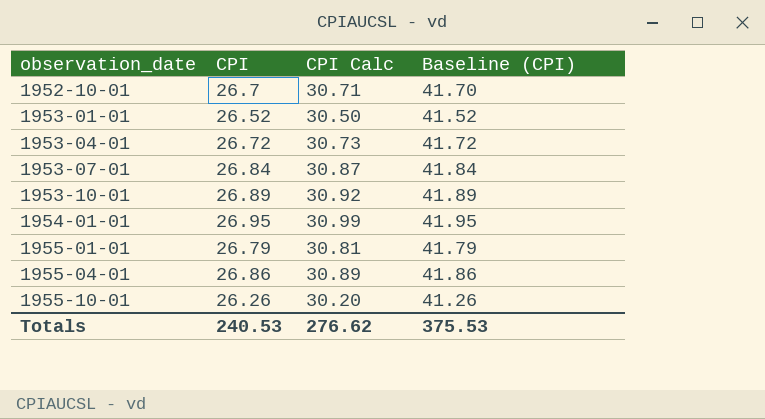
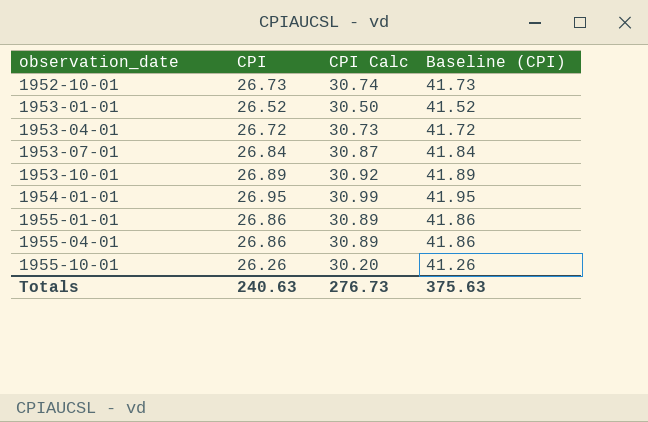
1952-10-01 | CPI: 26.7 -> 26.73
1952-10-01 | CPI Calc: 30.71 -> 30.74
1952-10-01 | Baseline (CPI): 41.70 -> 41.73
1955-01-01 | CPI: 26.79 -> 26.86
1955-01-01 | CPI Calc: 30.81 -> 30.89
1955-01-01 | Baseline (CPI): 41.79 -> 41.86
Totals | CPI: 240.53 -> 240.63
Totals | CPI Calc: 276.62 -> 276.73
Totals | Baseline (CPI): 375.53 -> 375.63

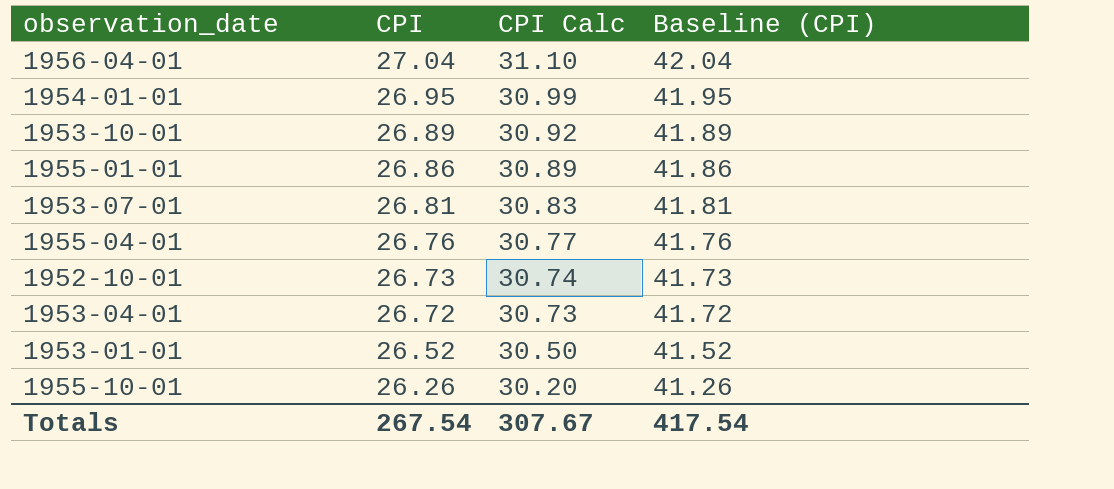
row order: observation_date ascending -> CPI descending
row 1956-04-01: none -> 27.04 | 31.10 | 42.04
1953-07-01 | CPI: 26.84 -> 26.81
1953-07-01 | CPI Calc: 30.87 -> 30.83
1953-07-01 | Baseline (CPI): 41.84 -> 41.81
1955-04-01 | CPI: 26.86 -> 26.76
1955-04-01 | CPI Calc: 30.89 -> 30.77
1955-04-01 | Baseline (CPI): 41.86 -> 41.76
Totals | CPI: 240.63 -> 267.54
Totals | CPI Calc: 276.73 -> 307.67
Totals | Baseline (CPI): 375.63 -> 417.54

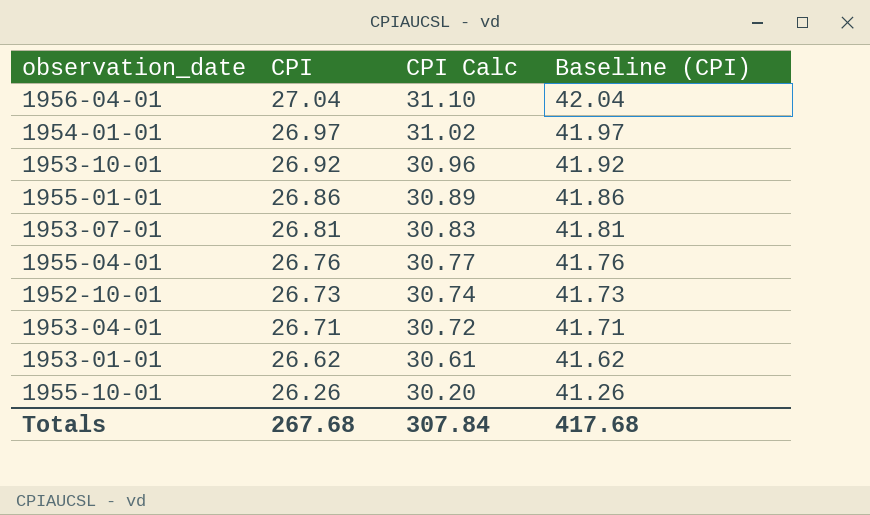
1954-01-01 | CPI: 26.95 -> 26.97
1954-01-01 | CPI Calc: 30.99 -> 31.02
1954-01-01 | Baseline (CPI): 41.95 -> 41.97
1953-10-01 | CPI: 26.89 -> 26.92
1953-10-01 | CPI Calc: 30.92 -> 30.96
1953-10-01 | Baseline (CPI): 41.89 -> 41.92
1953-04-01 | CPI: 26.72 -> 26.71
1953-04-01 | CPI Calc: 30.73 -> 30.72
1953-04-01 | Baseline (CPI): 41.72 -> 41.71
1953-01-01 | CPI: 26.52 -> 26.62
1953-01-01 | CPI Calc: 30.50 -> 30.61
1953-01-01 | Baseline (CPI): 41.52 -> 41.62
Totals | CPI: 267.54 -> 267.68
Totals | CPI Calc: 307.67 -> 307.84
Totals | Baseline (CPI): 417.54 -> 417.68

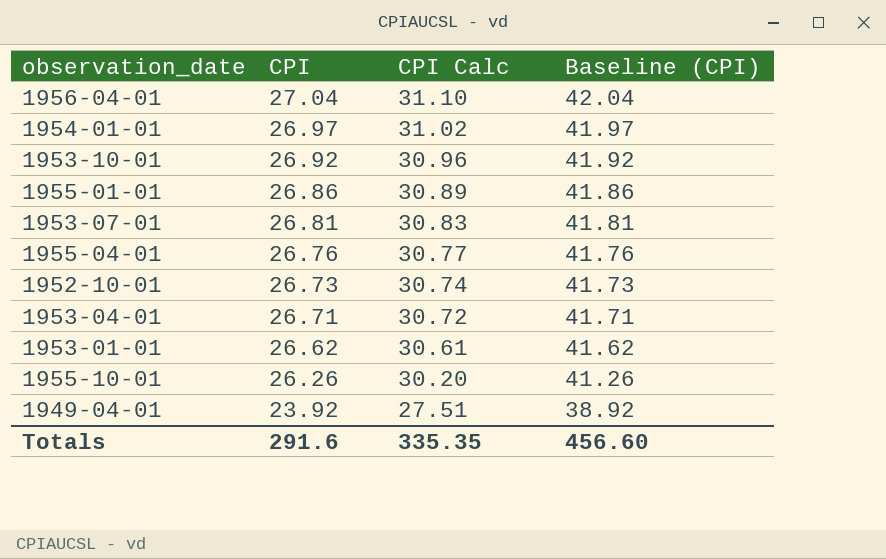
row 1949-04-01: none -> 23.92 | 27.51 | 38.92
Totals | CPI: 267.68 -> 291.6
Totals | CPI Calc: 307.84 -> 335.35
Totals | Baseline (CPI): 417.68 -> 456.60

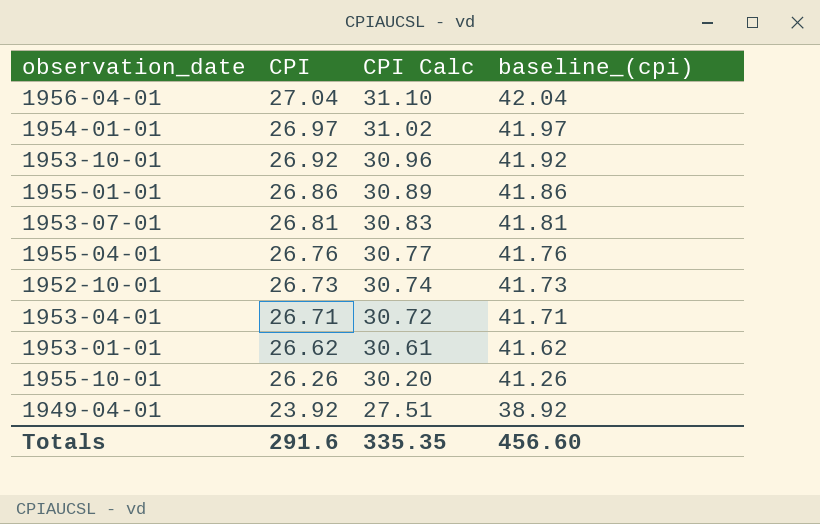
column name: Baseline (CPI) -> baseline_(cpi)

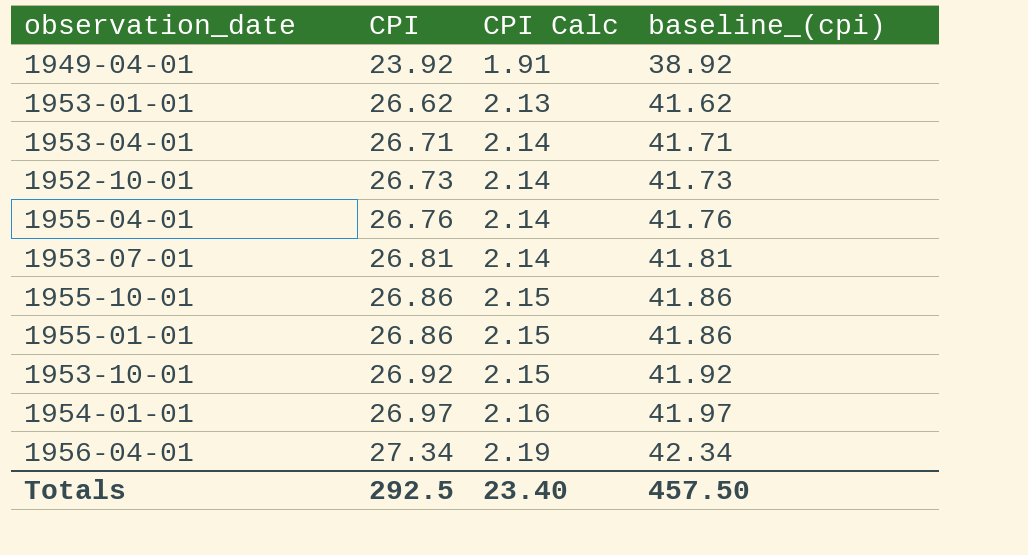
row order: CPI descending -> CPI ascending
column CPI Calc | formula: [CPI] * 1.15 -> [CPI] * 0.08
1955-10-01 | CPI: 26.26 -> 26.86
1955-10-01 | baseline_(cpi): 41.26 -> 41.86
1956-04-01 | CPI: 27.04 -> 27.34
1956-04-01 | baseline_(cpi): 42.04 -> 42.34
Totals | CPI: 291.6 -> 292.5
Totals | CPI Calc: 335.35 -> 23.40
Totals | baseline_(cpi): 456.60 -> 457.50

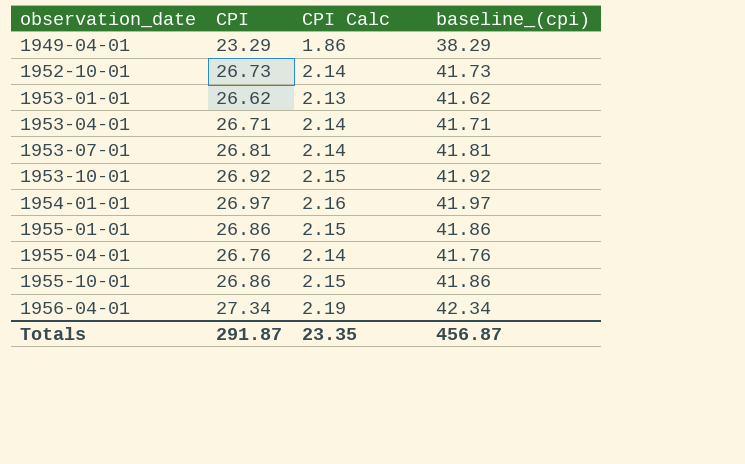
row order: CPI ascending -> observation_date ascending
1949-04-01 | CPI: 23.92 -> 23.29
1949-04-01 | CPI Calc: 1.91 -> 1.86
1949-04-01 | baseline_(cpi): 38.92 -> 38.29
Totals | CPI: 292.5 -> 291.87
Totals | CPI Calc: 23.40 -> 23.35
Totals | baseline_(cpi): 457.50 -> 456.87

